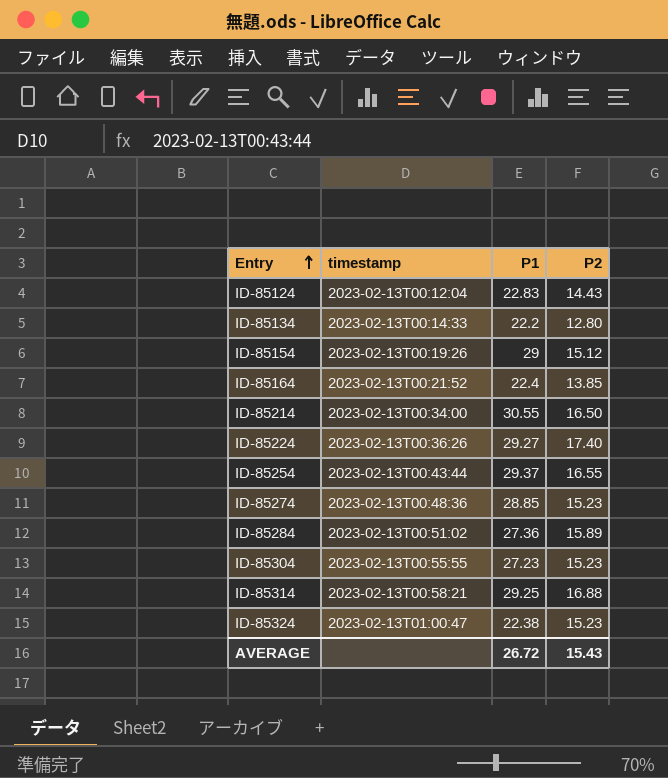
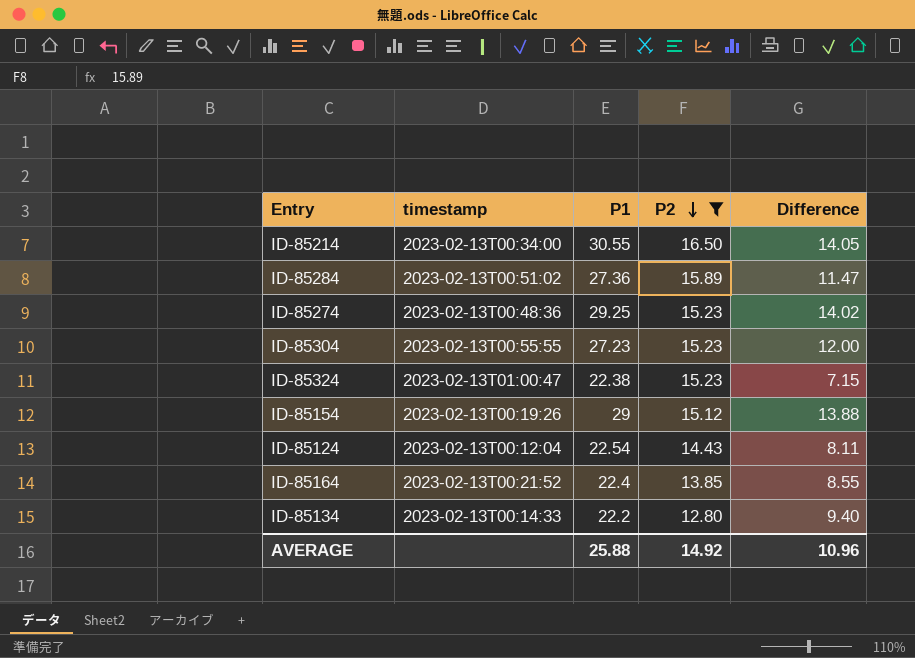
filter: none -> P2 <= 16.50
row order: Entry ascending -> P2 descending
column Difference | formula: none -> [P1] - [P2]
ID-85274 | P1: 28.85 -> 29.25
ID-85124 | P1: 22.83 -> 22.54
AVERAGE | P1: 26.72 -> 25.88
AVERAGE | P2: 15.43 -> 14.92

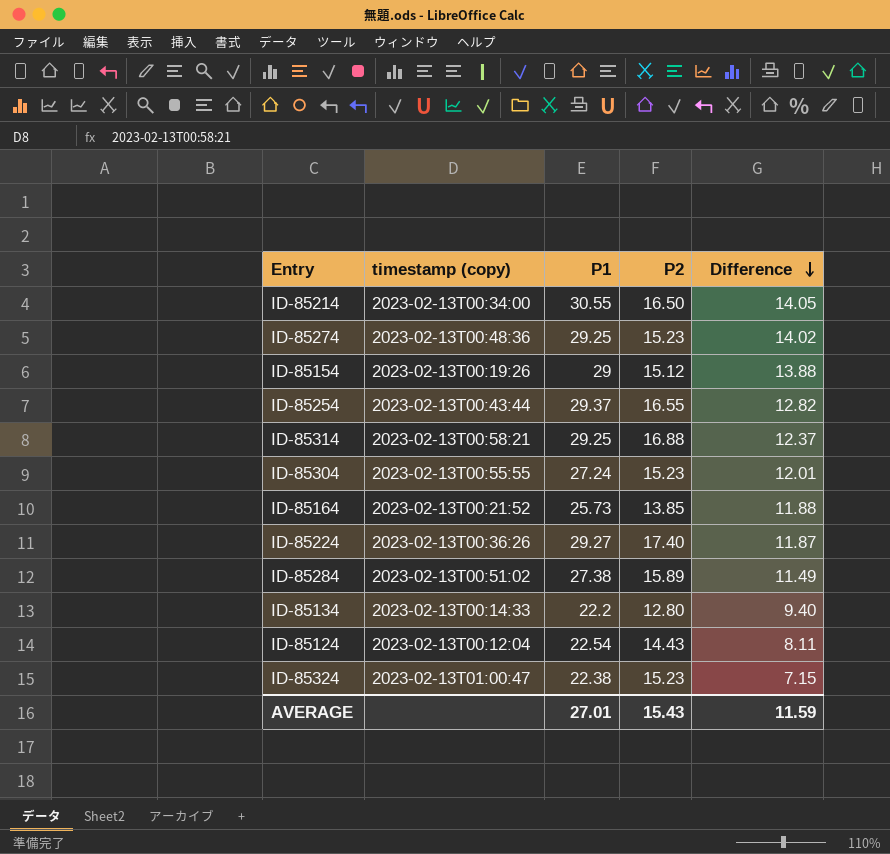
filter: P2 <= 16.50 -> none
row order: P2 descending -> Difference descending
column name: timestamp -> timestamp (copy)
ID-85304 | P1: 27.23 -> 27.24
ID-85304 | Difference: 12.00 -> 12.01
ID-85164 | P1: 22.4 -> 25.73
ID-85164 | Difference: 8.55 -> 11.88
ID-85284 | P1: 27.36 -> 27.38
ID-85284 | Difference: 11.47 -> 11.49
AVERAGE | P1: 25.88 -> 27.01
AVERAGE | P2: 14.92 -> 15.43
AVERAGE | Difference: 10.96 -> 11.59

